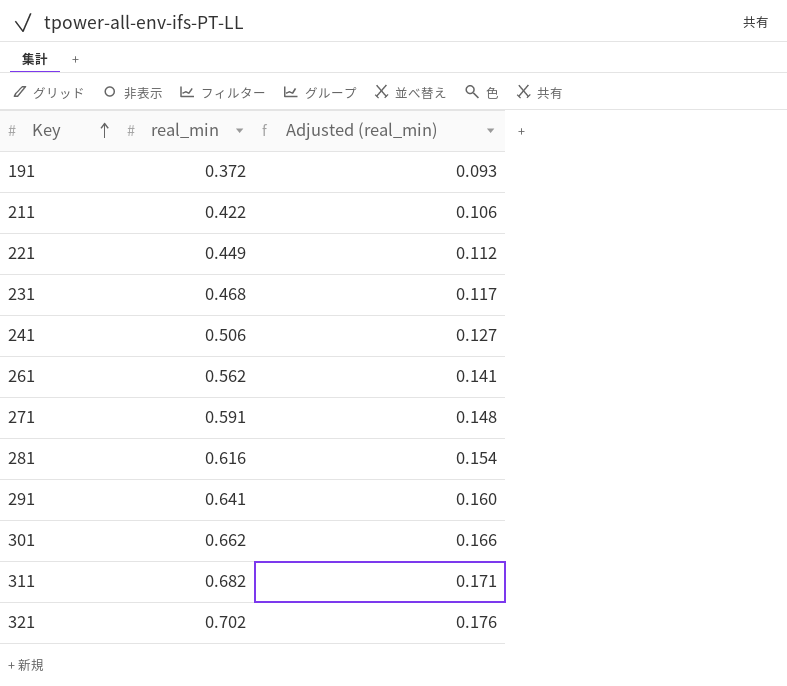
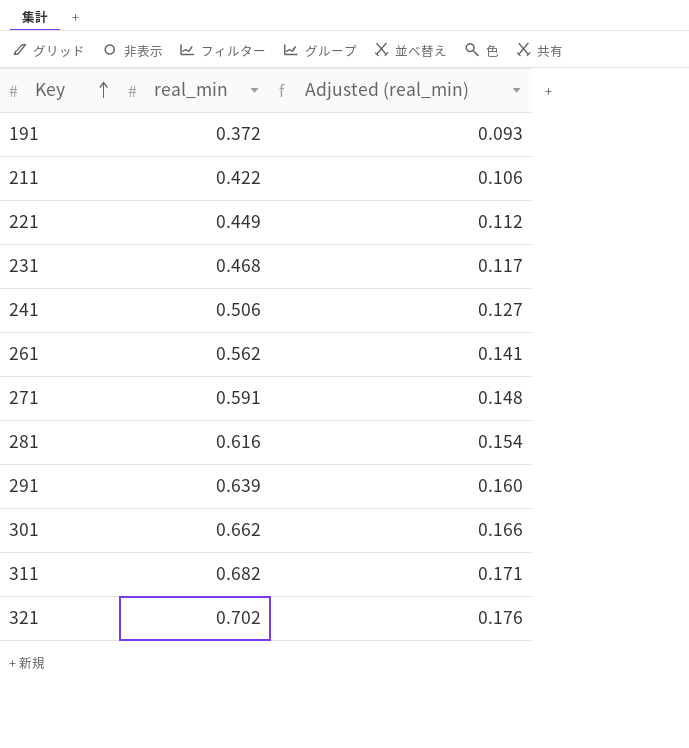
291 | real_min: 0.641 -> 0.639

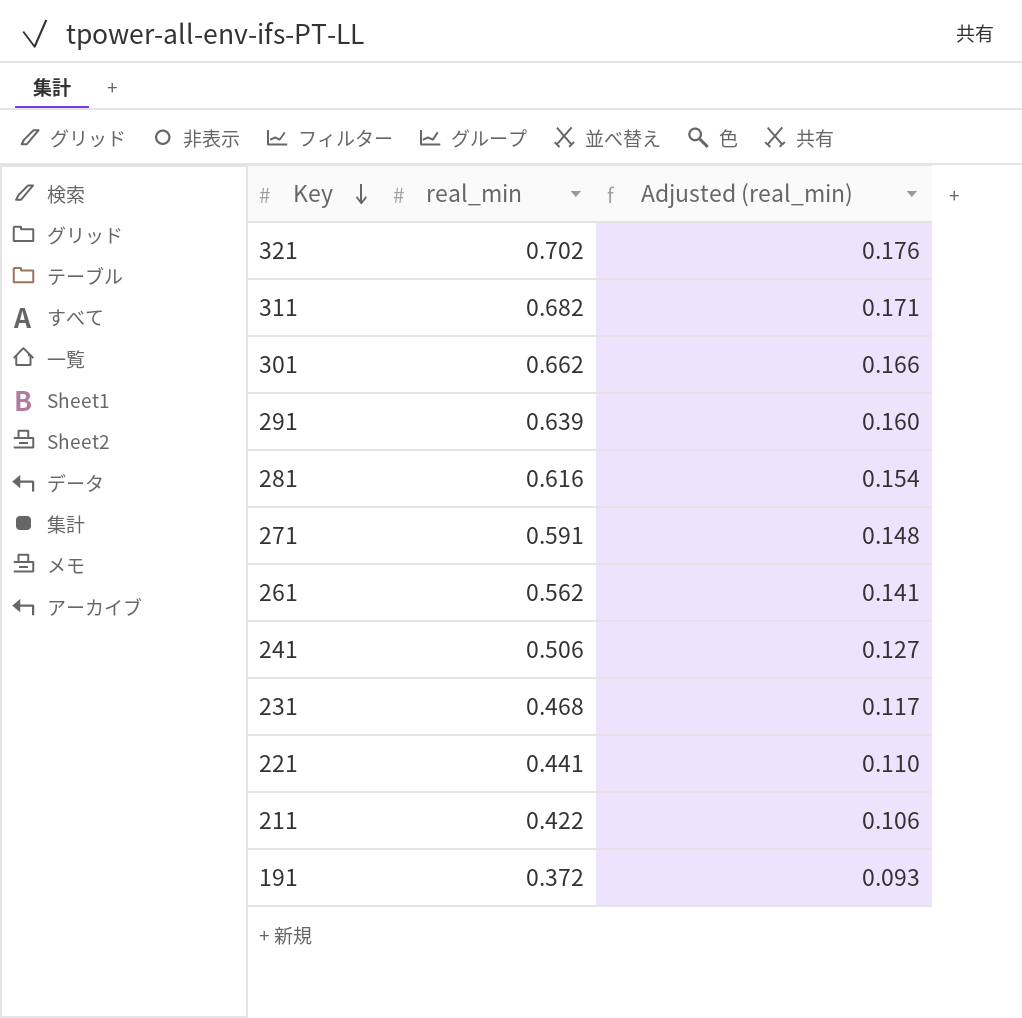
row order: Key ascending -> Key descending
221 | real_min: 0.449 -> 0.441
221 | Adjusted (real_min): 0.112 -> 0.110

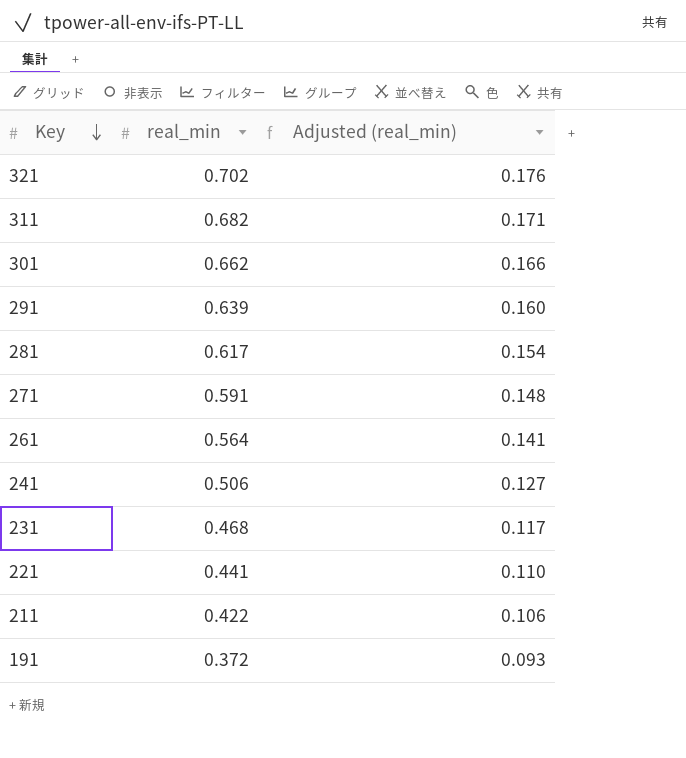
281 | real_min: 0.616 -> 0.617
261 | real_min: 0.562 -> 0.564

